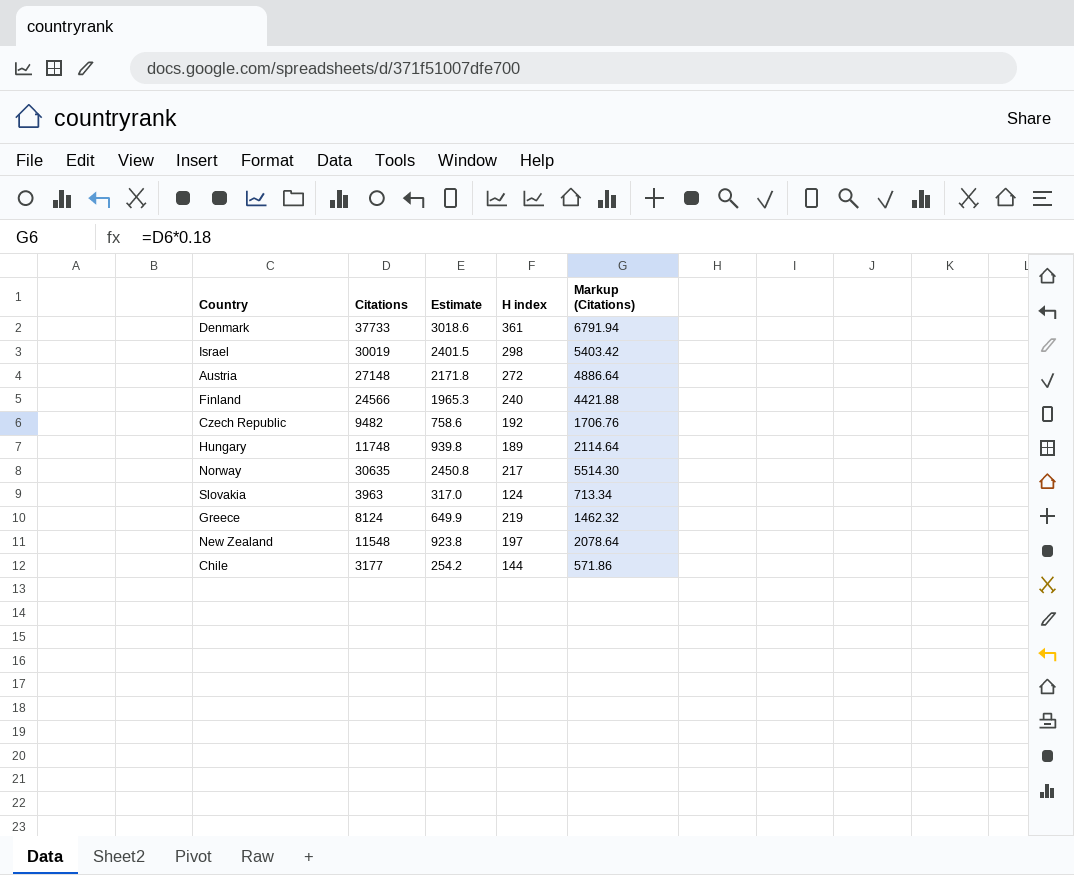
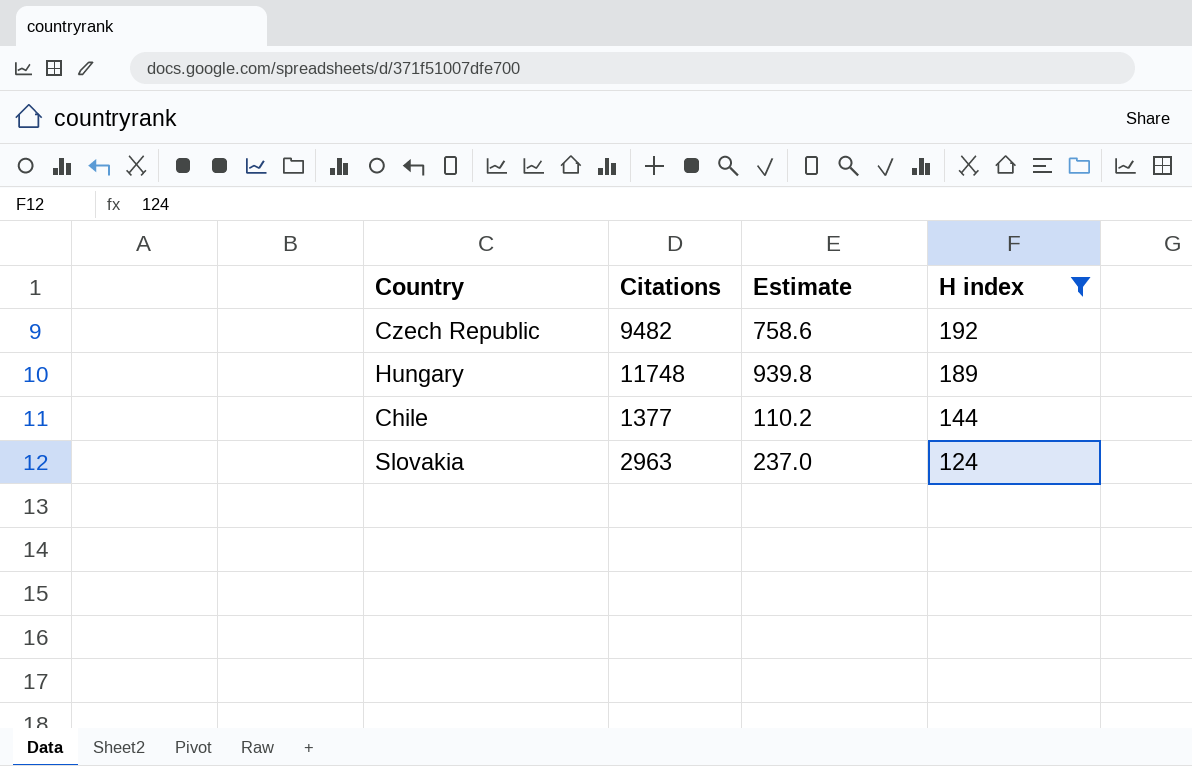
filter: none -> H index <= 192
row order: none -> H index descending
column Markup (Citations) | formula: [Citations] * 0.18 -> none
Chile | Citations: 3177 -> 1377
Chile | Estimate: 254.2 -> 110.2
Slovakia | Citations: 3963 -> 2963
Slovakia | Estimate: 317.0 -> 237.0

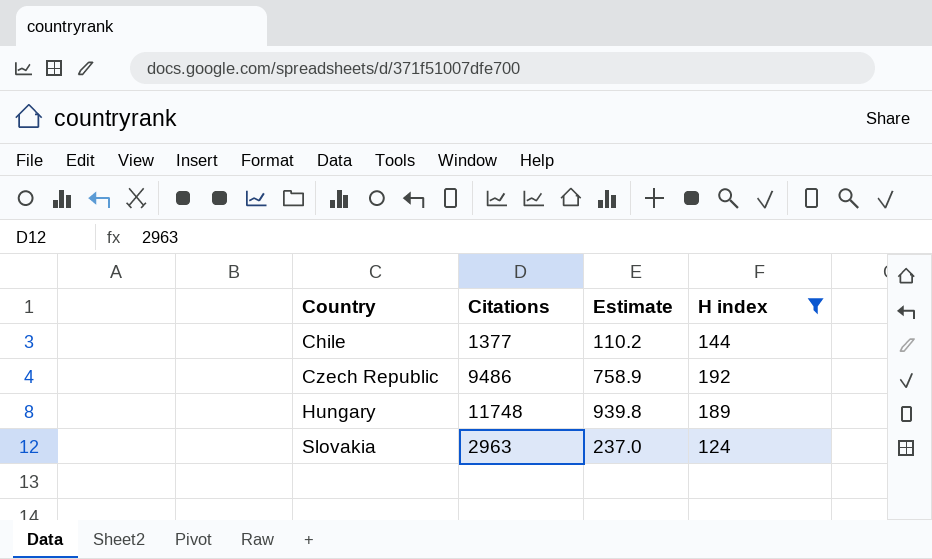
row order: H index descending -> Country ascending
Czech Republic | Citations: 9482 -> 9486
Czech Republic | Estimate: 758.6 -> 758.9

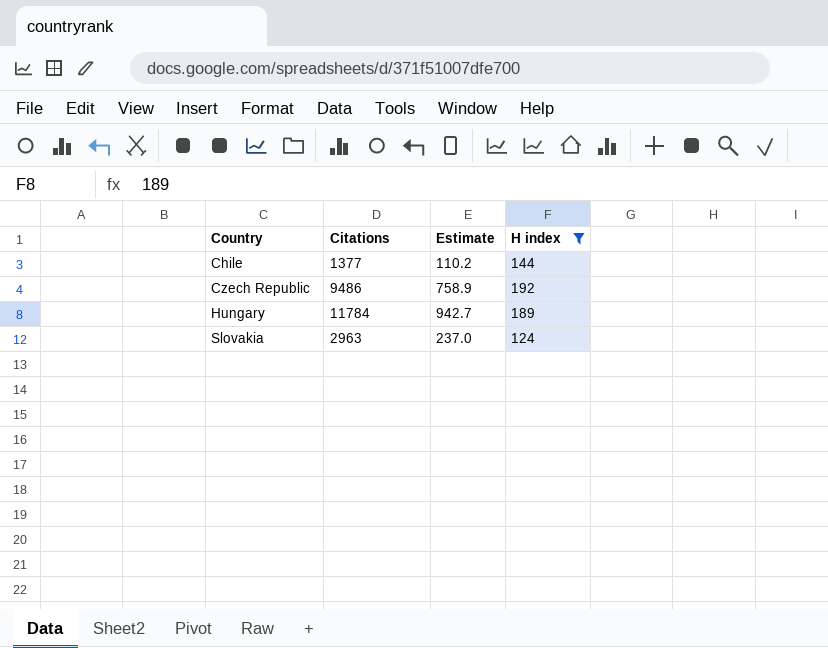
Hungary | Citations: 11748 -> 11784
Hungary | Estimate: 939.8 -> 942.7

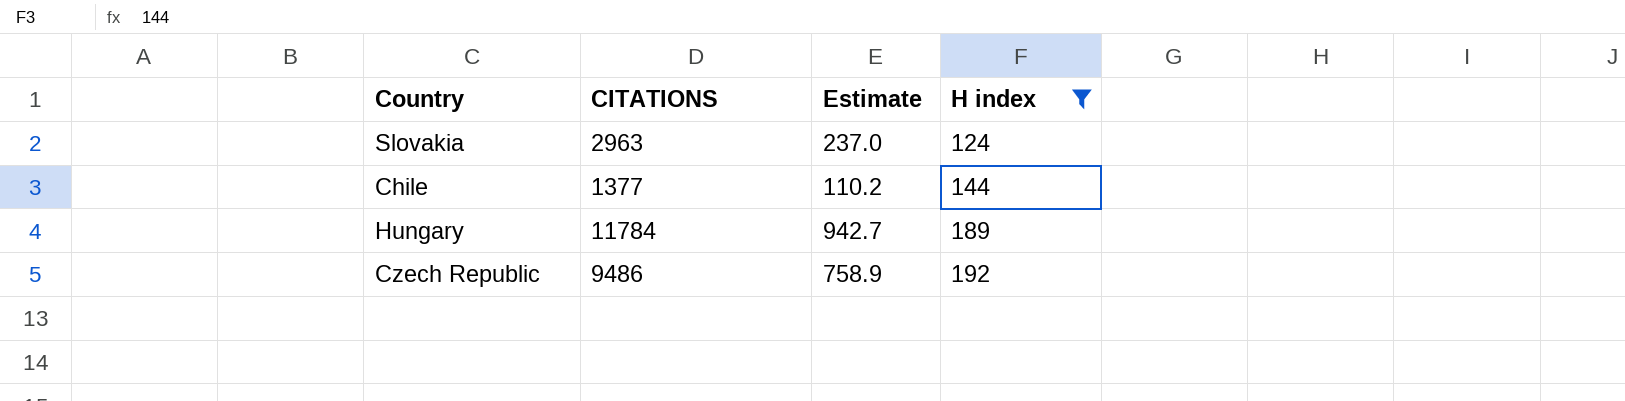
row order: Country ascending -> H index ascending
column name: Citations -> CITATIONS

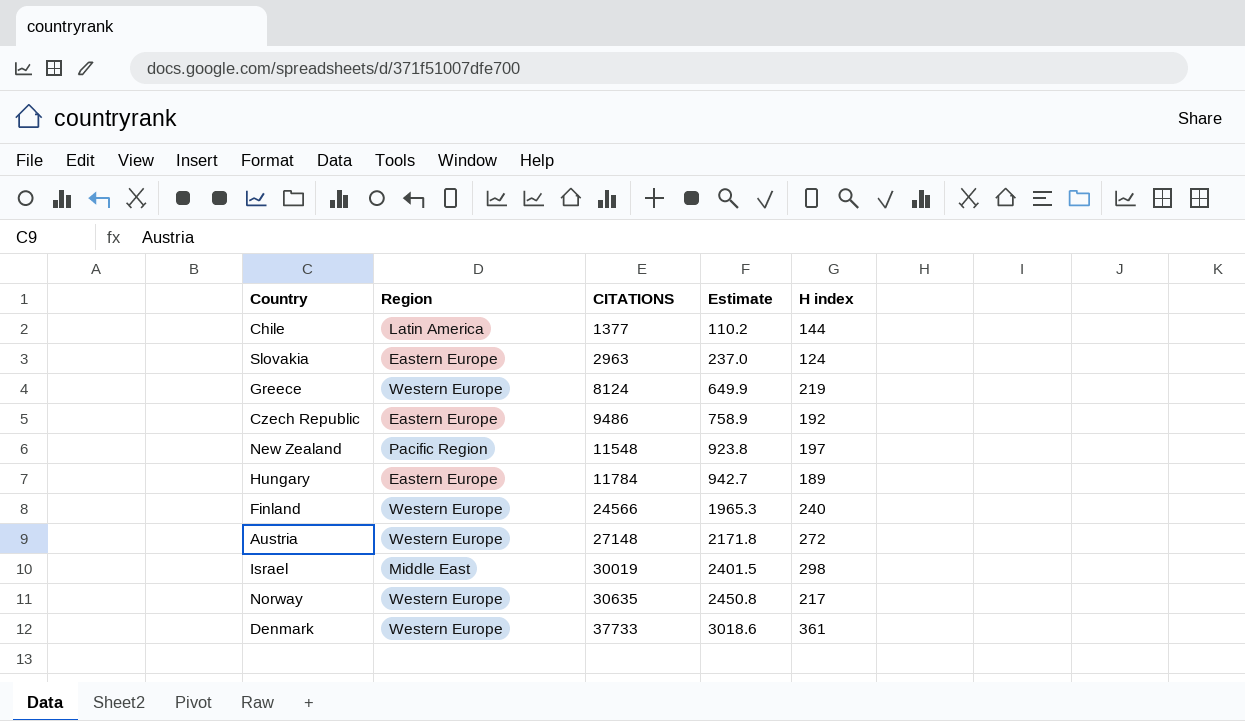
filter: H index <= 192 -> none
row order: H index ascending -> CITATIONS ascending
column Region | position: none -> 2

